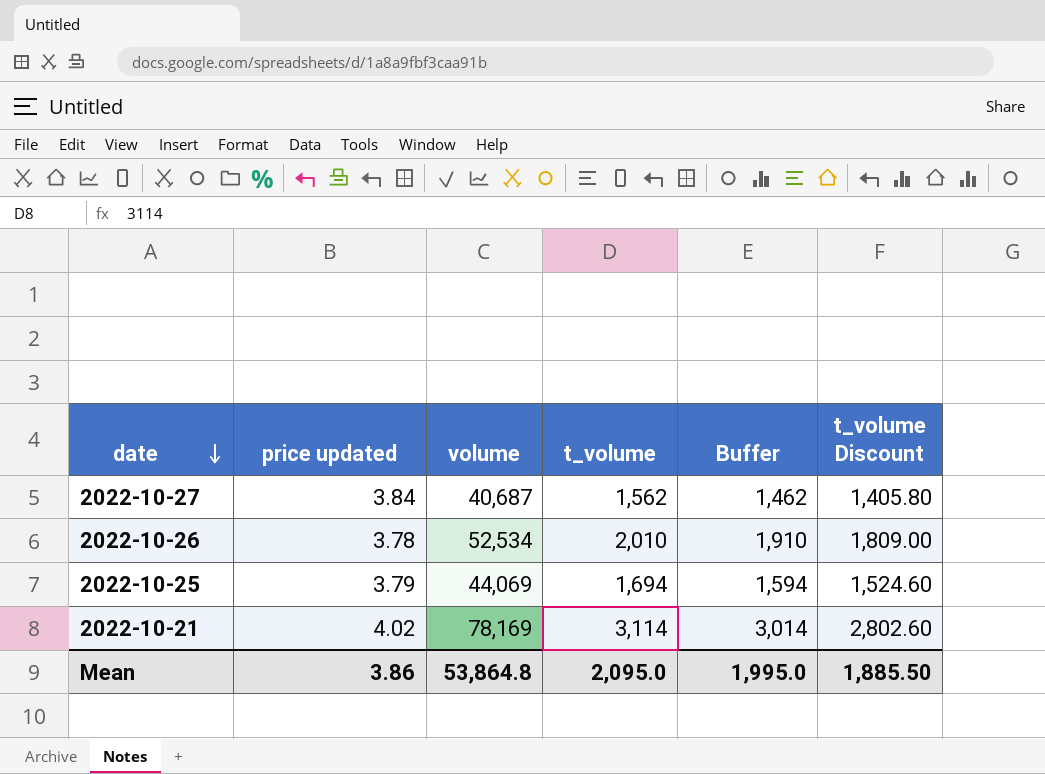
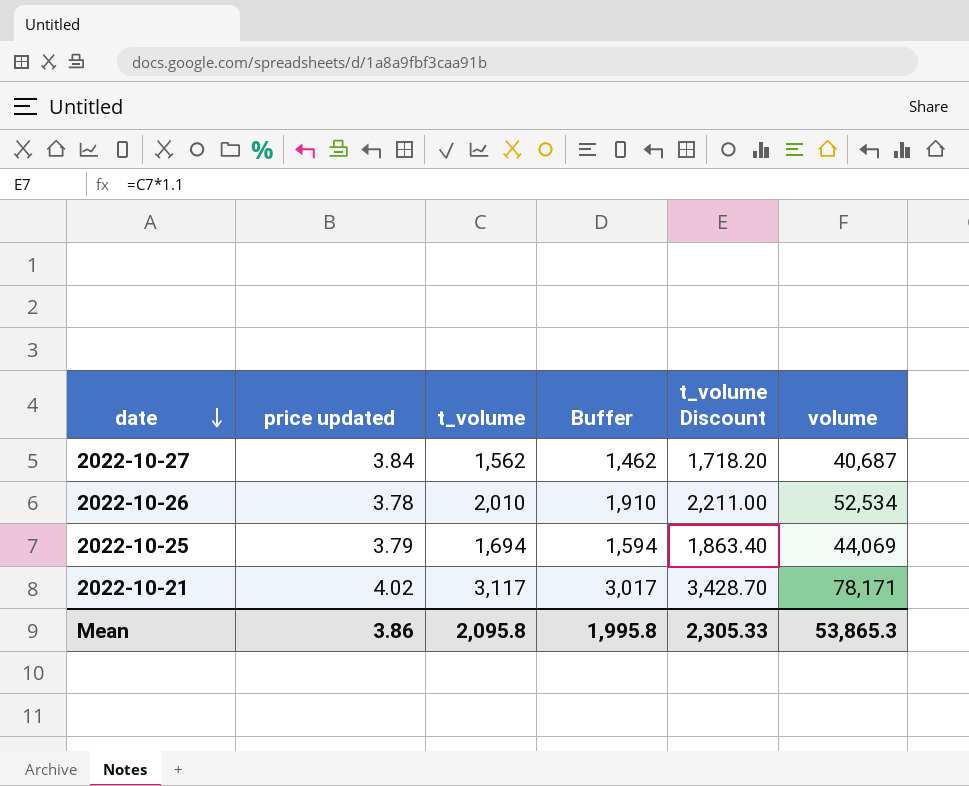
column t_volume Discount | formula: [t_volume] * 0.9 -> [t_volume] * 1.1
column volume | position: 3 -> 6
2022-10-21 | t_volume: 3,114 -> 3,117
2022-10-21 | Buffer: 3,014 -> 3,017
2022-10-21 | volume: 78,169 -> 78,171
Mean | t_volume: 2,095.0 -> 2,095.8
Mean | Buffer: 1,995.0 -> 1,995.8
Mean | t_volume Discount: 1,885.50 -> 2,305.33
Mean | volume: 53,864.8 -> 53,865.3

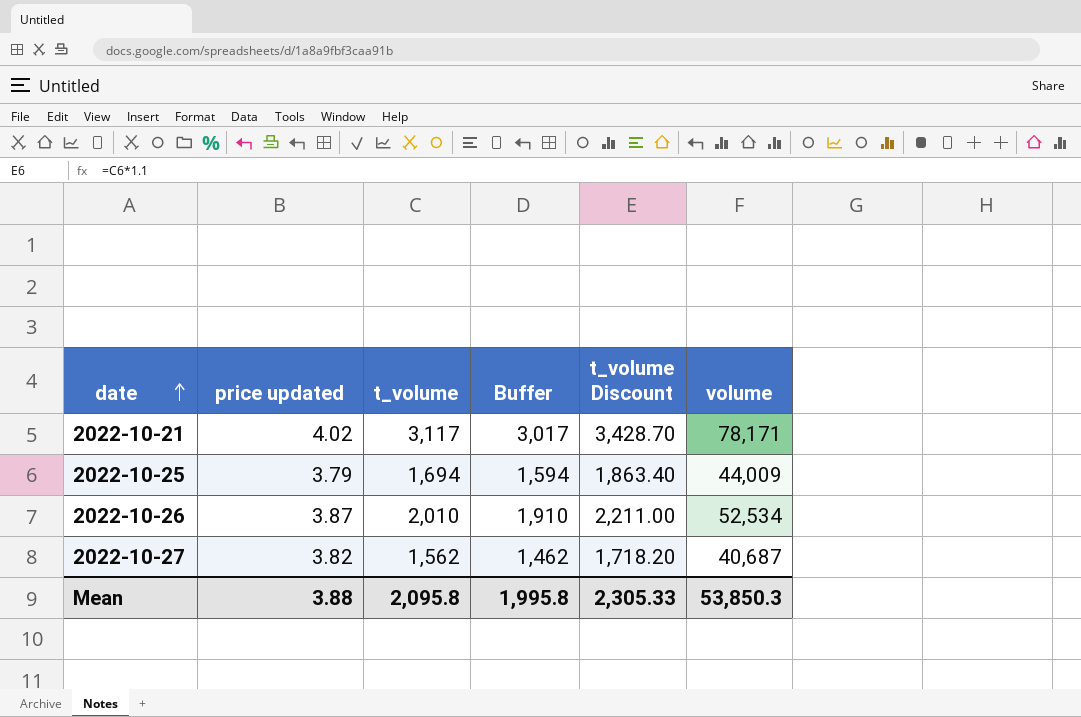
row order: date descending -> date ascending
2022-10-25 | volume: 44,069 -> 44,009
2022-10-26 | price updated: 3.78 -> 3.87
2022-10-27 | price updated: 3.84 -> 3.82
Mean | price updated: 3.86 -> 3.88
Mean | volume: 53,865.3 -> 53,850.3

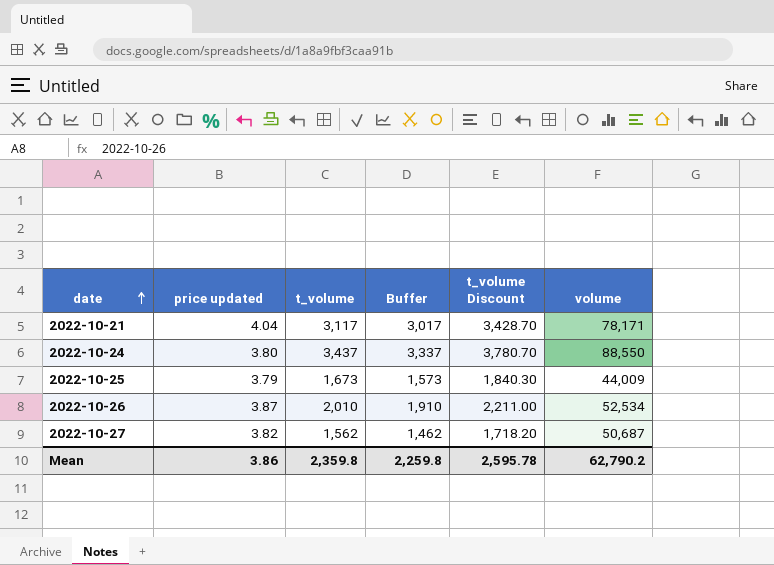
2022-10-21 | price updated: 4.02 -> 4.04
row 2022-10-24: none -> 3.80 | 3,437 | 3,337 | 3,780.70 | 88,550
2022-10-25 | t_volume: 1,694 -> 1,673
2022-10-25 | Buffer: 1,594 -> 1,573
2022-10-25 | t_volume Discount: 1,863.40 -> 1,840.30
2022-10-27 | volume: 40,687 -> 50,687
Mean | price updated: 3.88 -> 3.86
Mean | t_volume: 2,095.8 -> 2,359.8
Mean | Buffer: 1,995.8 -> 2,259.8
Mean | t_volume Discount: 2,305.33 -> 2,595.78
Mean | volume: 53,850.3 -> 62,790.2

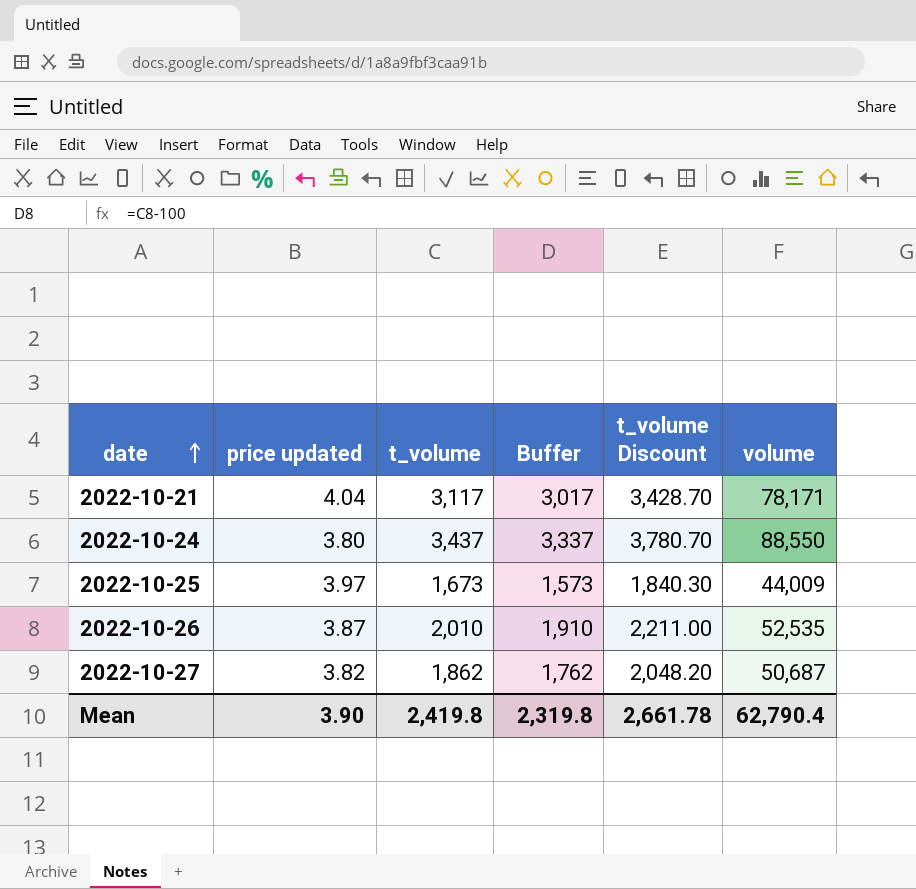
2022-10-25 | price updated: 3.79 -> 3.97
2022-10-26 | volume: 52,534 -> 52,535
2022-10-27 | t_volume: 1,562 -> 1,862
2022-10-27 | Buffer: 1,462 -> 1,762
2022-10-27 | t_volume Discount: 1,718.20 -> 2,048.20
Mean | price updated: 3.86 -> 3.90
Mean | t_volume: 2,359.8 -> 2,419.8
Mean | Buffer: 2,259.8 -> 2,319.8
Mean | t_volume Discount: 2,595.78 -> 2,661.78
Mean | volume: 62,790.2 -> 62,790.4

